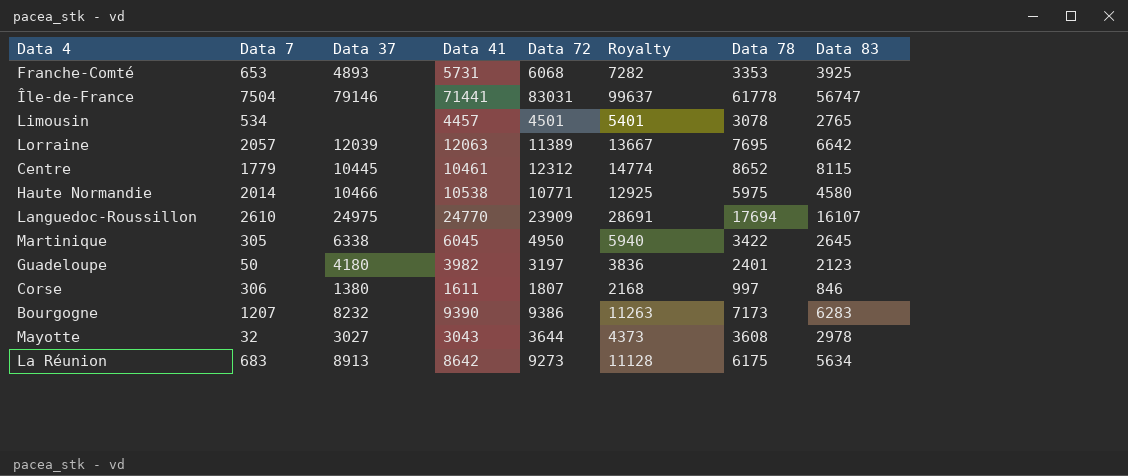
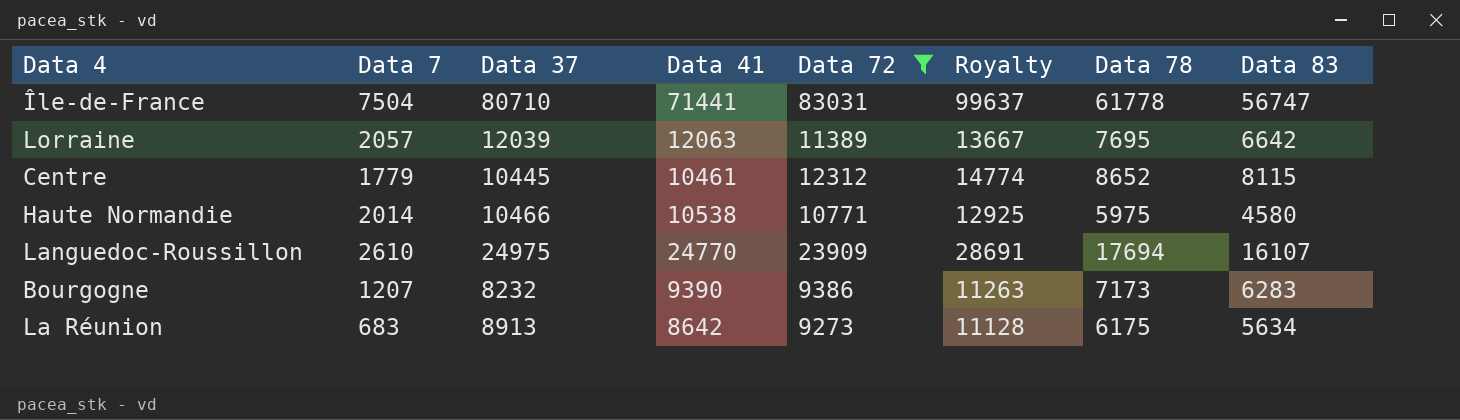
filter: none -> Data 72 >= 9273
Île-de-France | Data 37: 79146 -> 80710

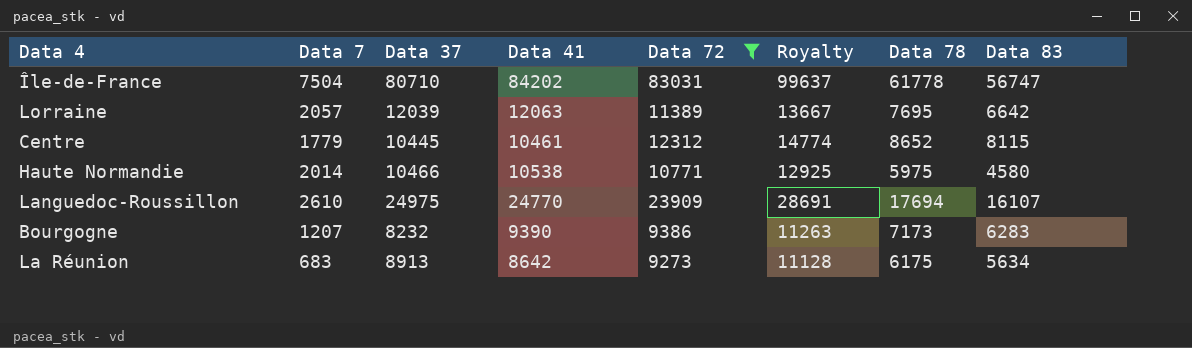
Île-de-France | Data 41: 71441 -> 84202

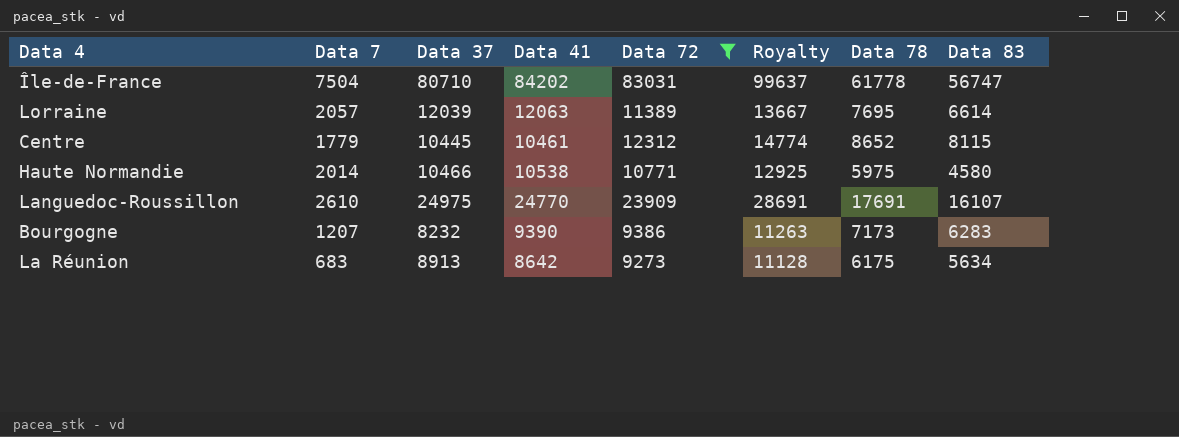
Lorraine | Data 83: 6642 -> 6614
Languedoc-Roussillon | Data 78: 17694 -> 17691

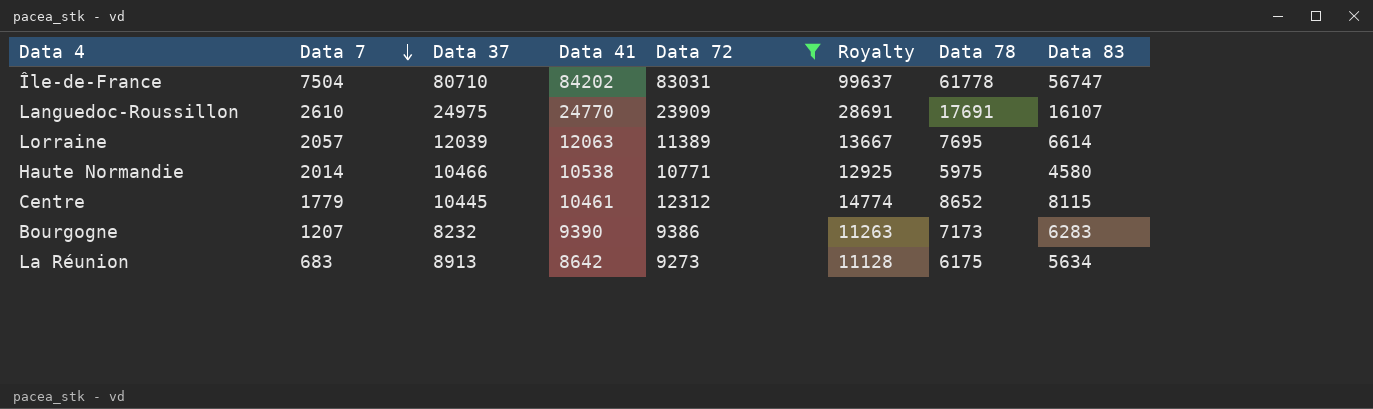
row order: none -> Data 7 descending

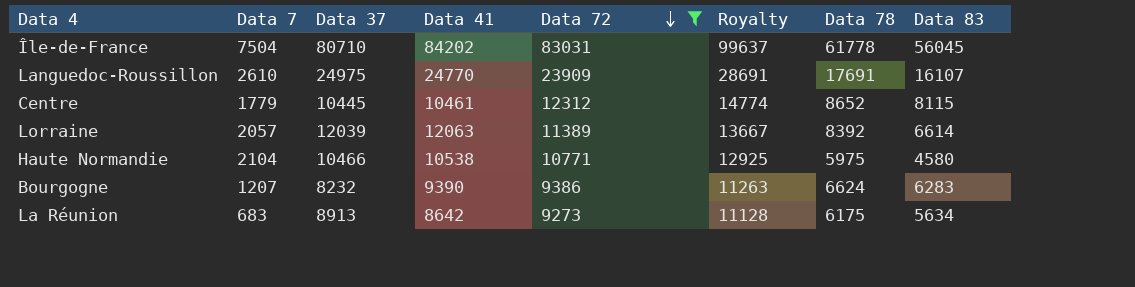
row order: Data 7 descending -> Data 72 descending
Île-de-France | Data 83: 56747 -> 56045
Lorraine | Data 78: 7695 -> 8392
Haute Normandie | Data 7: 2014 -> 2104
Bourgogne | Data 78: 7173 -> 6624

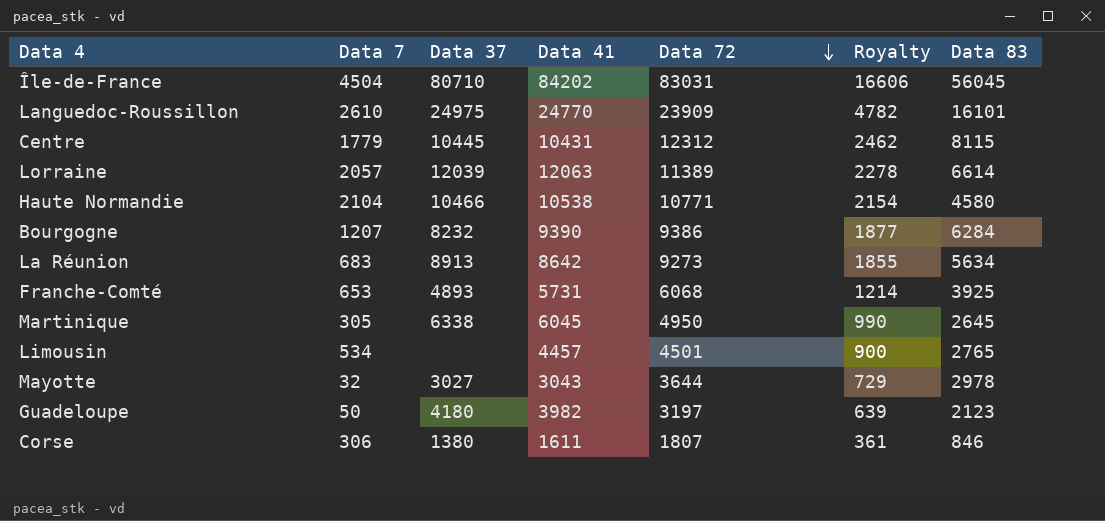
filter: Data 72 >= 9273 -> none
column Data 78 | position: 7 -> none
column Royalty | formula: [Data 72] * 1.2 -> [Data 72] * 0.2
Île-de-France | Data 7: 7504 -> 4504
Languedoc-Roussillon | Data 83: 16107 -> 16101
Centre | Data 41: 10461 -> 10431
Bourgogne | Data 83: 6283 -> 6284

